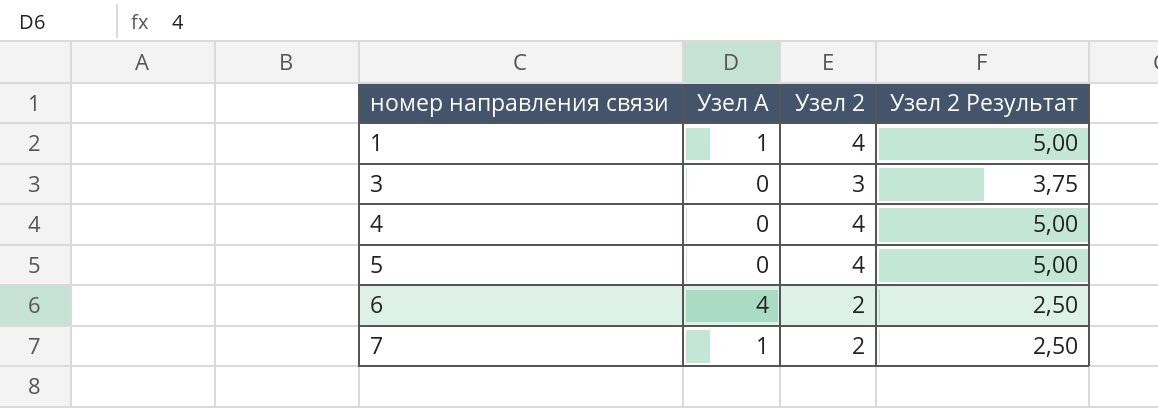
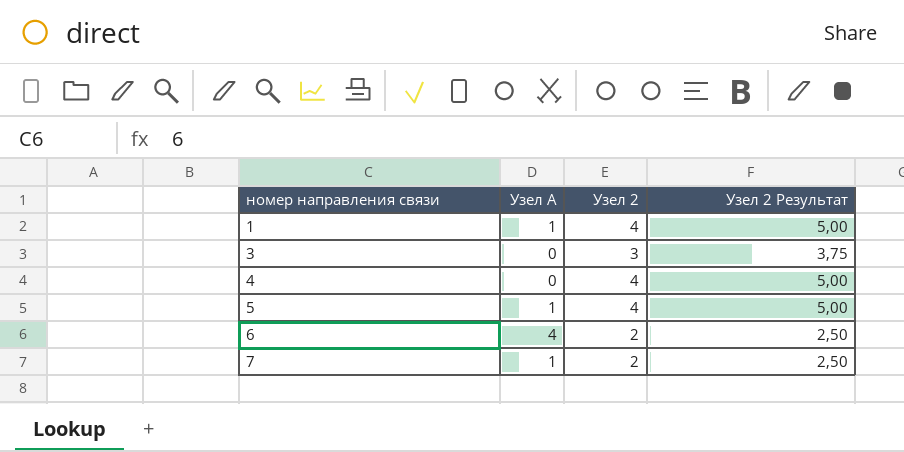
5 | Узел А: 0 -> 1

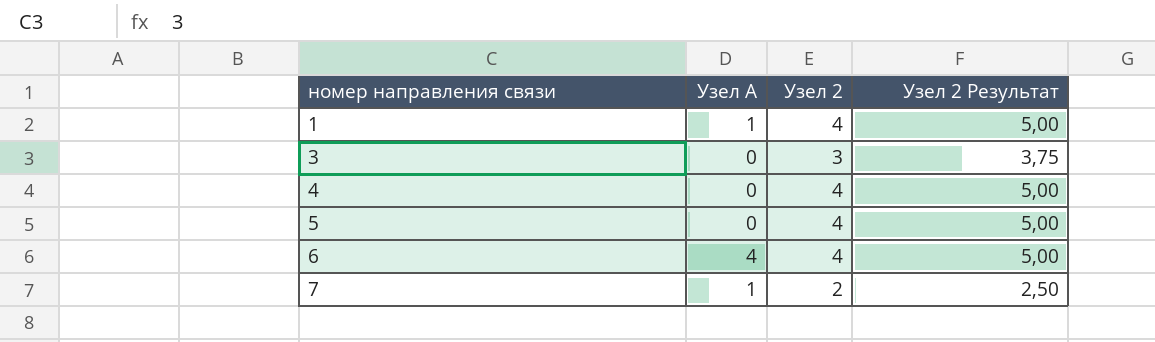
5 | Узел А: 1 -> 0
6 | Узел 2: 2 -> 4
6 | Узел 2 Результат: 2,50 -> 5,00

